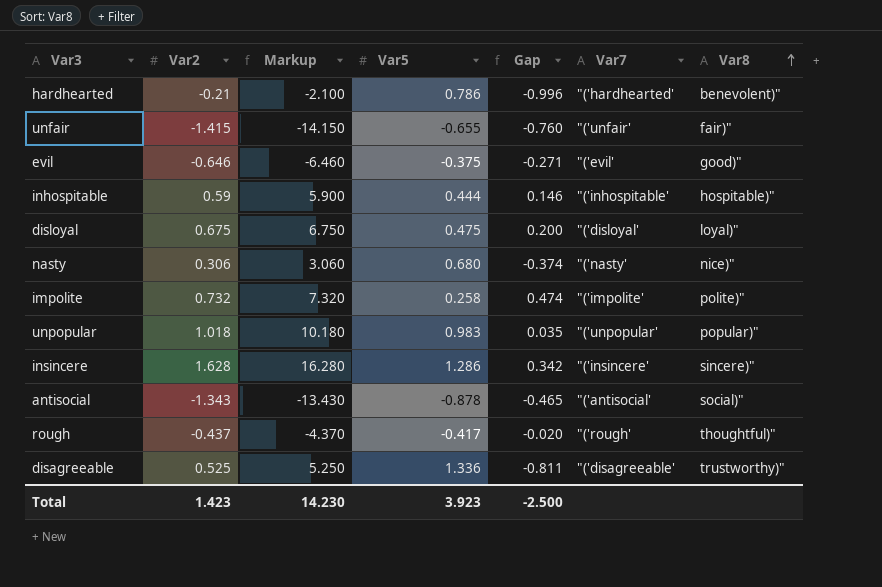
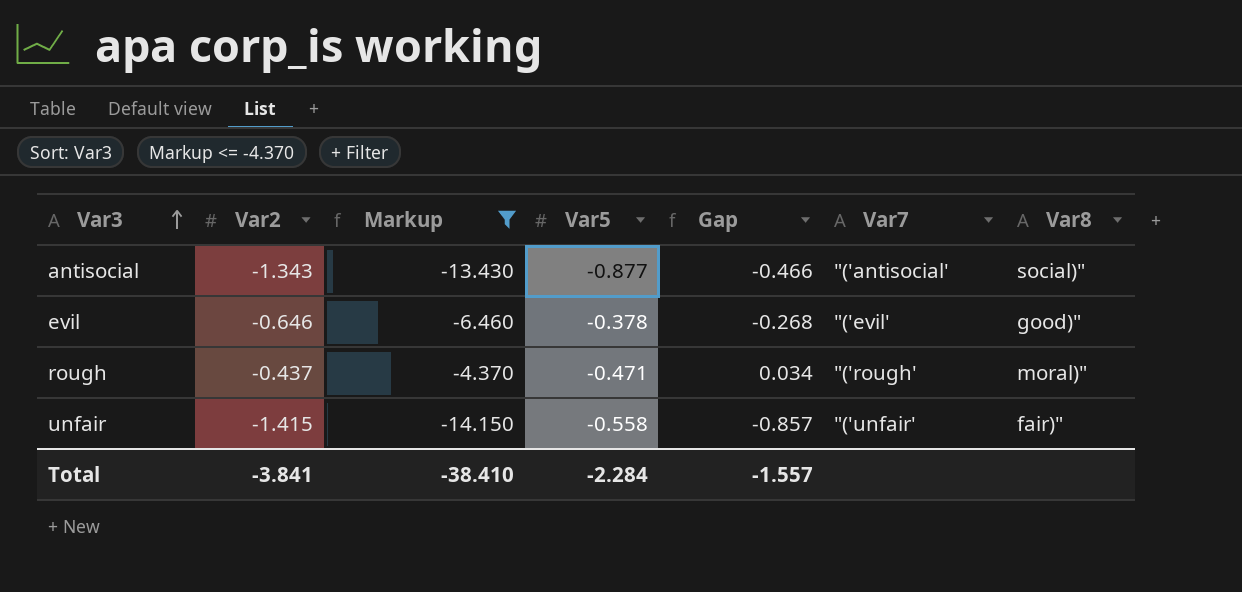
filter: none -> Markup <= -4.370
row order: Var8 ascending -> Var3 ascending
antisocial | Var5: -0.878 -> -0.877
antisocial | Gap: -0.465 -> -0.466
evil | Var5: -0.375 -> -0.378
evil | Gap: -0.271 -> -0.268
rough | Var5: -0.417 -> -0.471
rough | Gap: -0.020 -> 0.034
rough | Var8: thoughtful)" -> moral)"
unfair | Var5: -0.655 -> -0.558
unfair | Gap: -0.760 -> -0.857
Total | Var2: 1.423 -> -3.841
Total | Markup: 14.230 -> -38.410
Total | Var5: 3.923 -> -2.284
Total | Gap: -2.500 -> -1.557

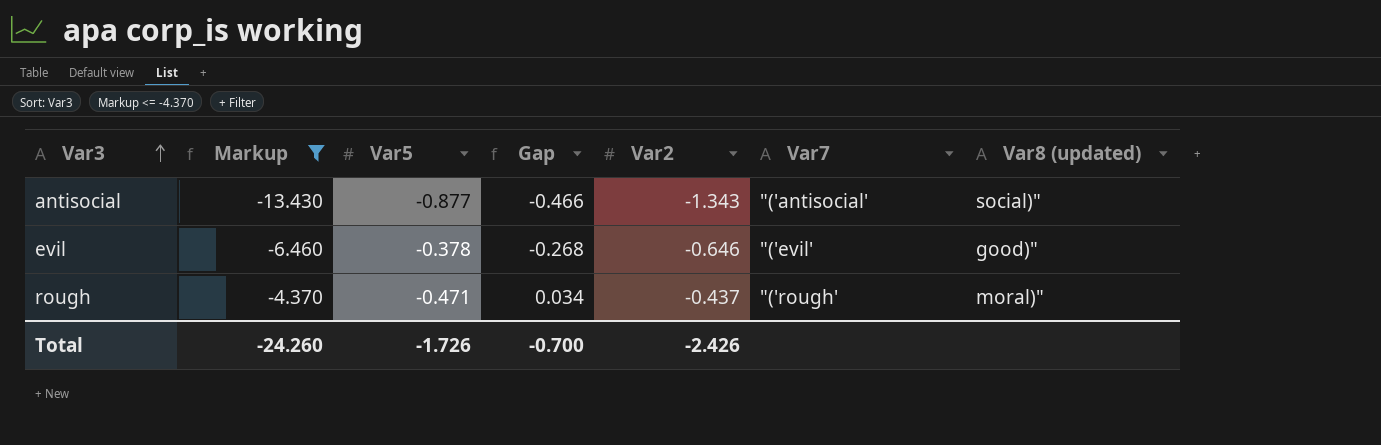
column Var2 | position: 2 -> 5
column name: Var8 -> Var8 (updated)
row unfair: -1.415 | -14.150 | -0.558 | -0.857 | "('unfair' | fair)" -> none
Total | Markup: -38.410 -> -24.260
Total | Var5: -2.284 -> -1.726
Total | Gap: -1.557 -> -0.700
Total | Var2: -3.841 -> -2.426

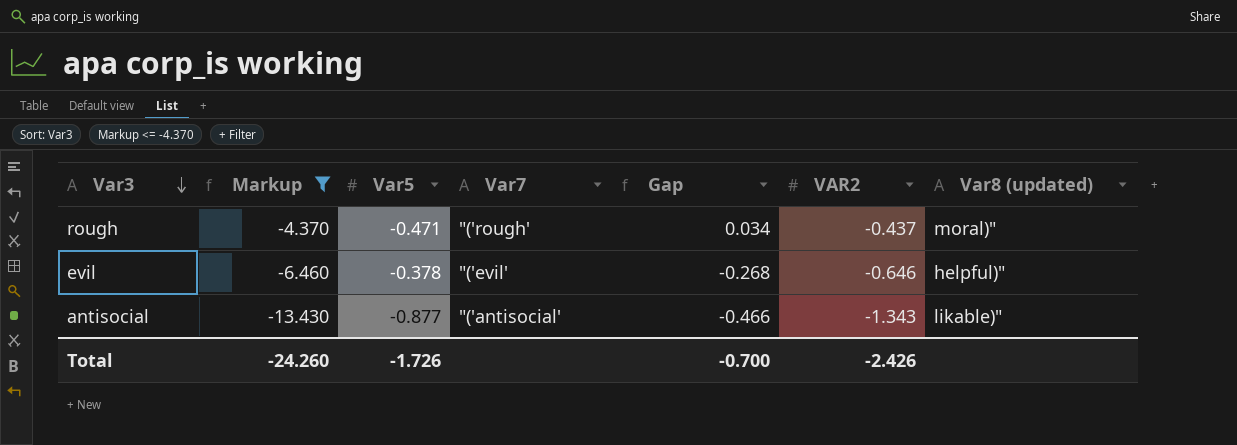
row order: Var3 ascending -> Var3 descending
column Var7 | position: 6 -> 4
column name: Var2 -> VAR2
evil | Var8 (updated): good)" -> helpful)"
antisocial | Var8 (updated): social)" -> likable)"

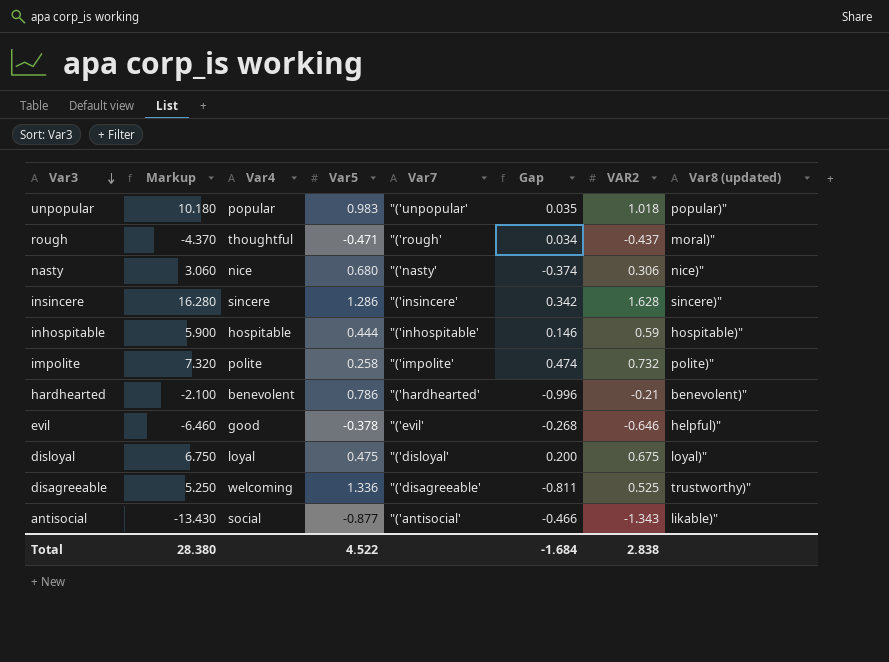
filter: Markup <= -4.370 -> none
column Var4 | position: none -> 3
Total | Markup: -24.260 -> 28.380
Total | Var5: -1.726 -> 4.522
Total | Gap: -0.700 -> -1.684
Total | VAR2: -2.426 -> 2.838

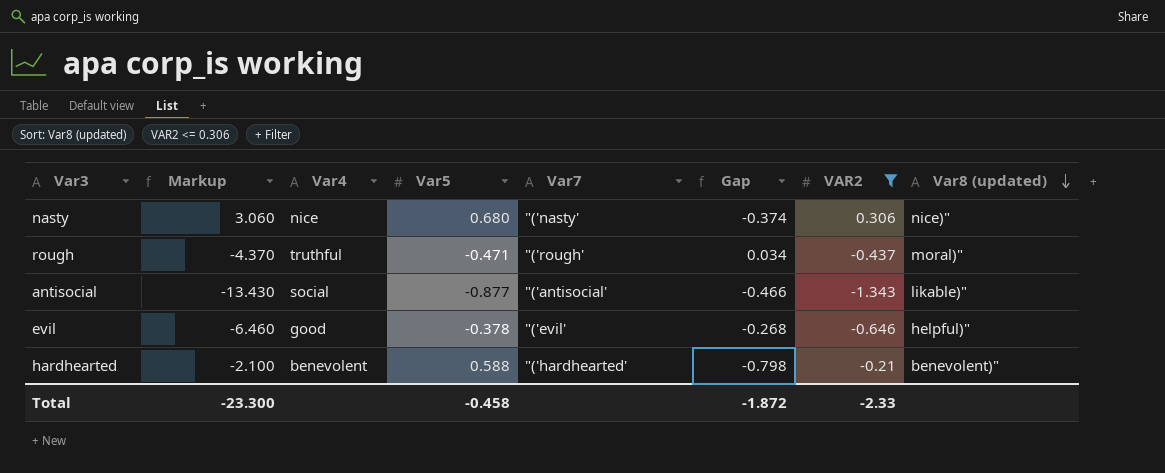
filter: none -> VAR2 <= 0.306
row order: Var3 descending -> Var8 (updated) descending
rough | Var4: thoughtful -> truthful
hardhearted | Var5: 0.786 -> 0.588
hardhearted | Gap: -0.996 -> -0.798
Total | Markup: 28.380 -> -23.300
Total | Var5: 4.522 -> -0.458
Total | Gap: -1.684 -> -1.872
Total | VAR2: 2.838 -> -2.33

